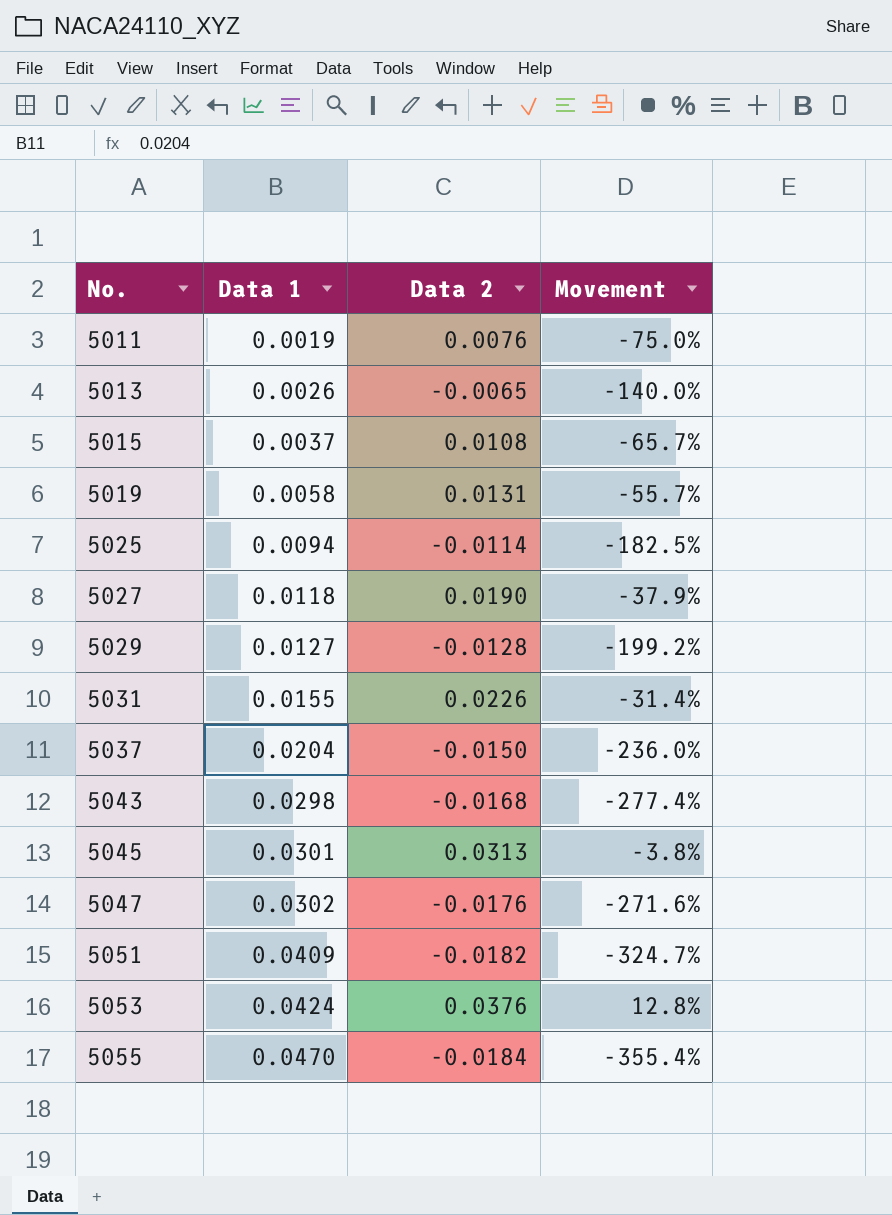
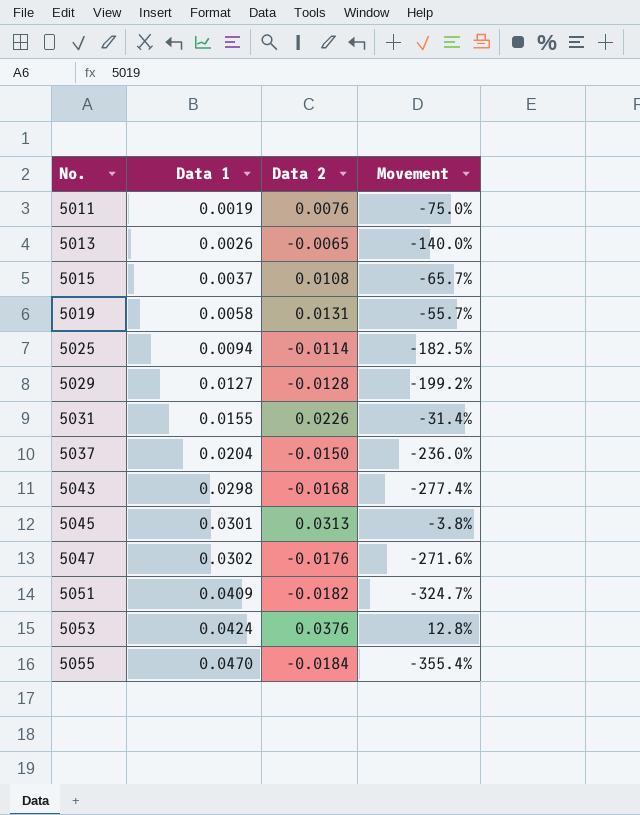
row 5027: 0.0118 | 0.0190 | -37.9% -> none

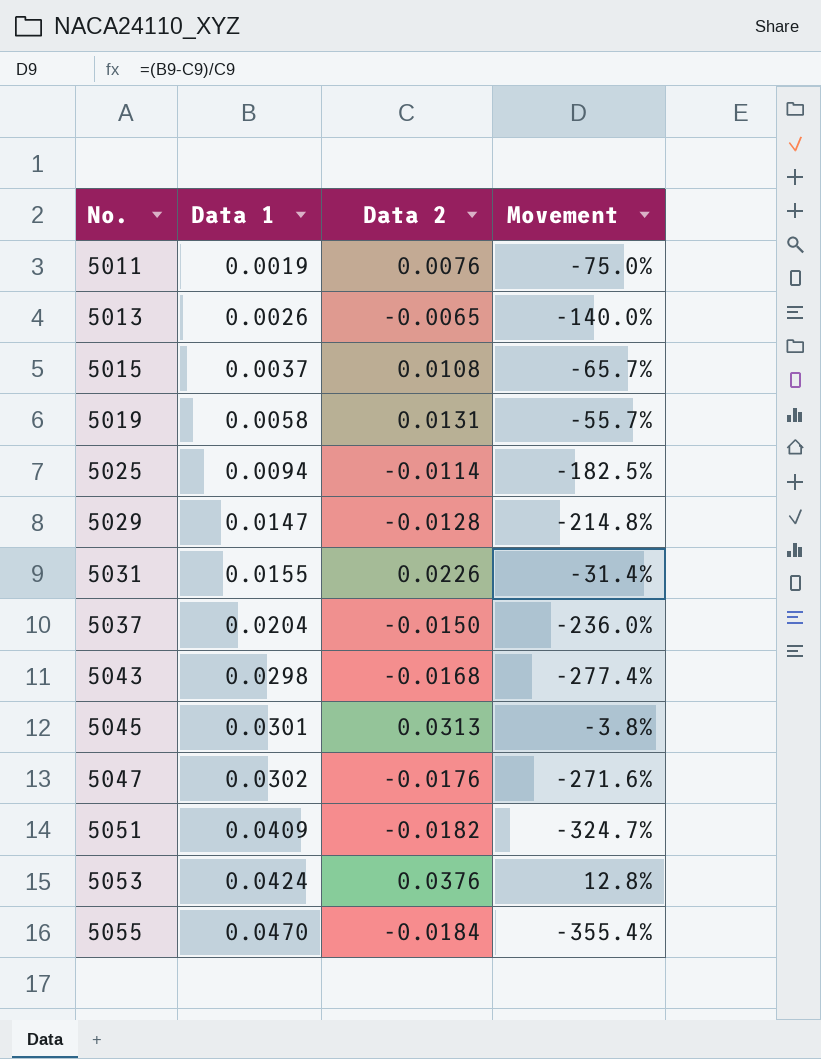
5029 | Data 1: 0.0127 -> 0.0147
5029 | Movement: -199.2% -> -214.8%

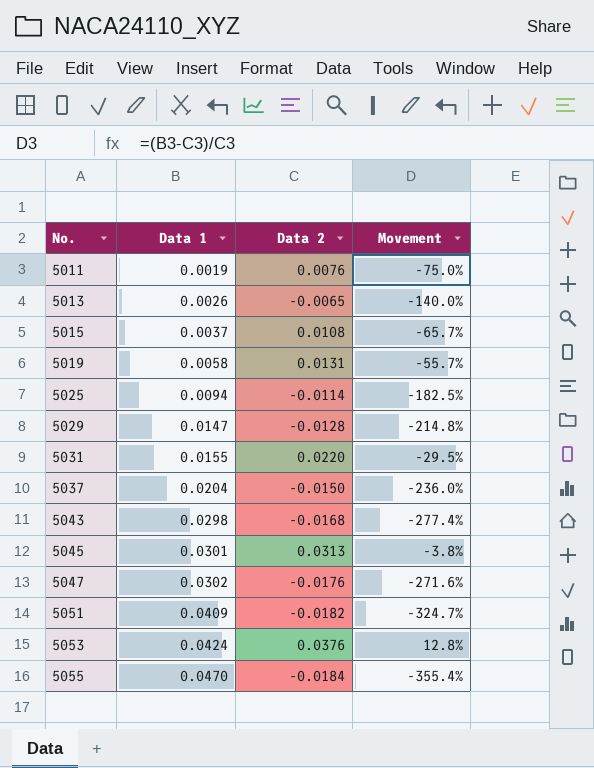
5031 | Data 2: 0.0226 -> 0.0220
5031 | Movement: -31.4% -> -29.5%

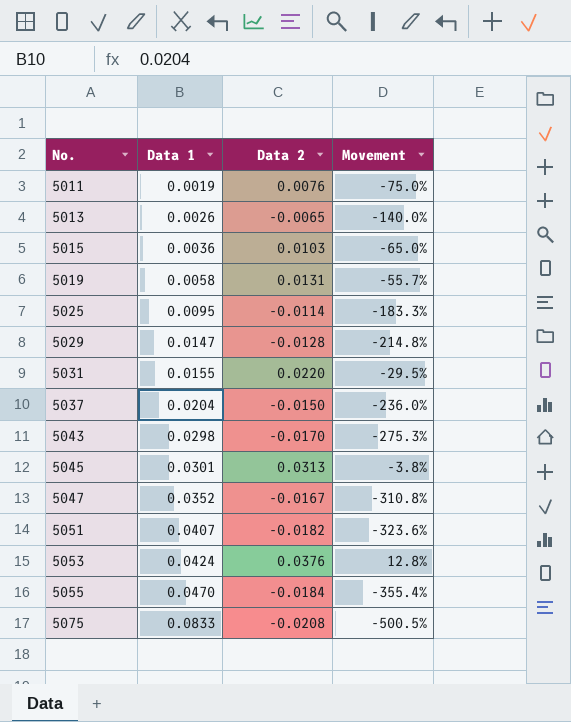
5015 | Data 1: 0.0037 -> 0.0036
5015 | Data 2: 0.0108 -> 0.0103
5015 | Movement: -65.7% -> -65.0%
5025 | Data 1: 0.0094 -> 0.0095
5025 | Movement: -182.5% -> -183.3%
5043 | Data 2: -0.0168 -> -0.0170
5043 | Movement: -277.4% -> -275.3%
5047 | Data 1: 0.0302 -> 0.0352
5047 | Data 2: -0.0176 -> -0.0167
5047 | Movement: -271.6% -> -310.8%
5051 | Data 1: 0.0409 -> 0.0407
5051 | Movement: -324.7% -> -323.6%
row 5075: none -> 0.0833 | -0.0208 | -500.5%

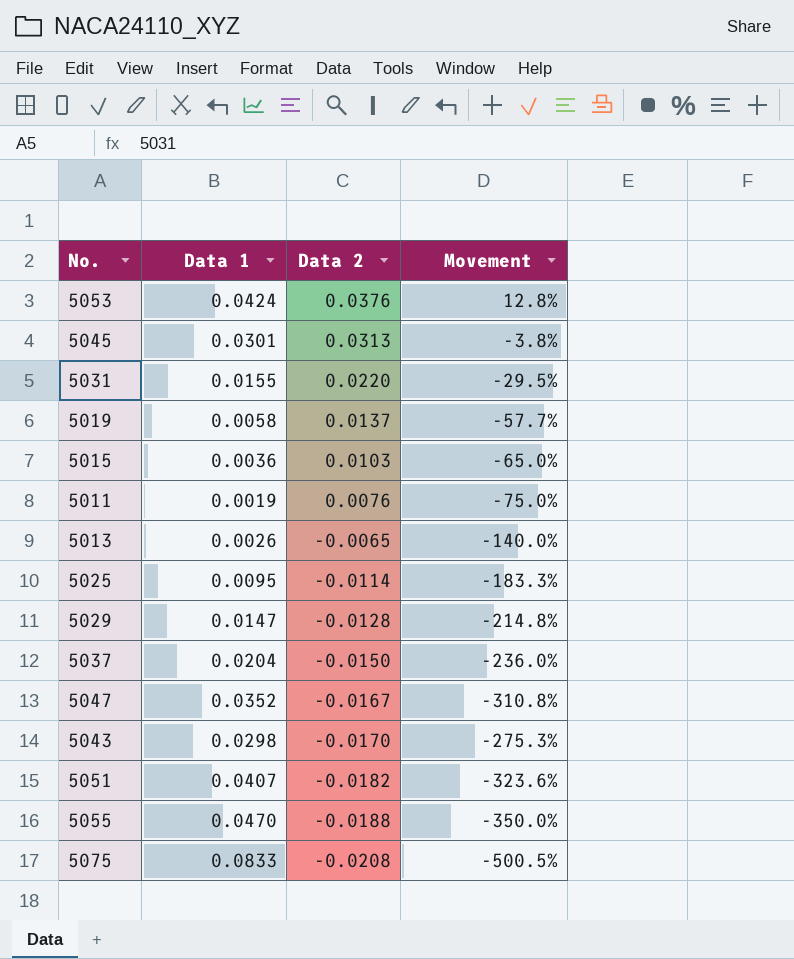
row order: No. ascending -> Data 2 descending
5019 | Data 2: 0.0131 -> 0.0137
5019 | Movement: -55.7% -> -57.7%
5055 | Data 2: -0.0184 -> -0.0188
5055 | Movement: -355.4% -> -350.0%

